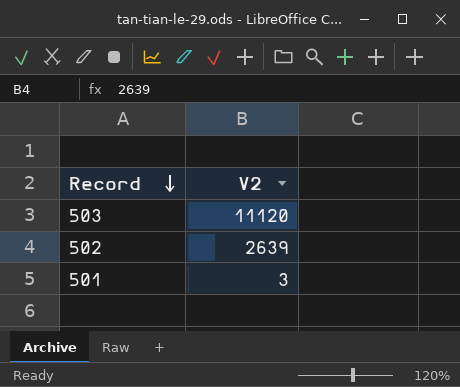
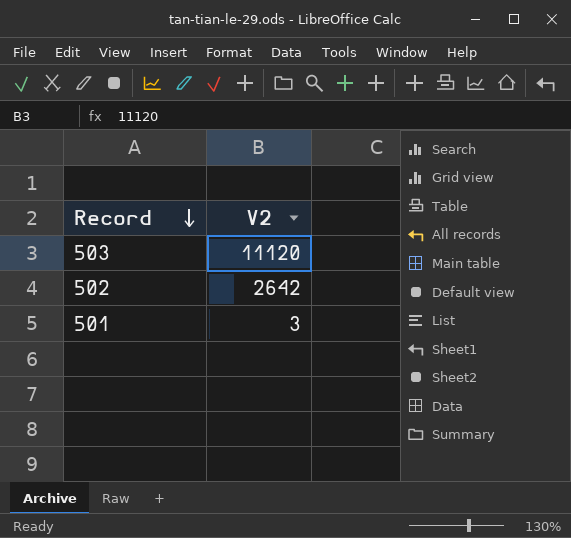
502 | V2: 2639 -> 2642

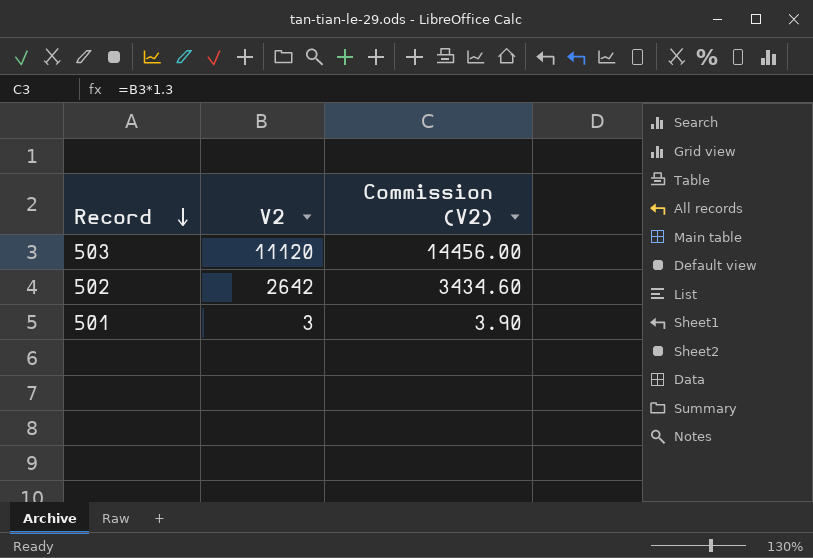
column Commission (V2) | formula: none -> [V2] * 1.3

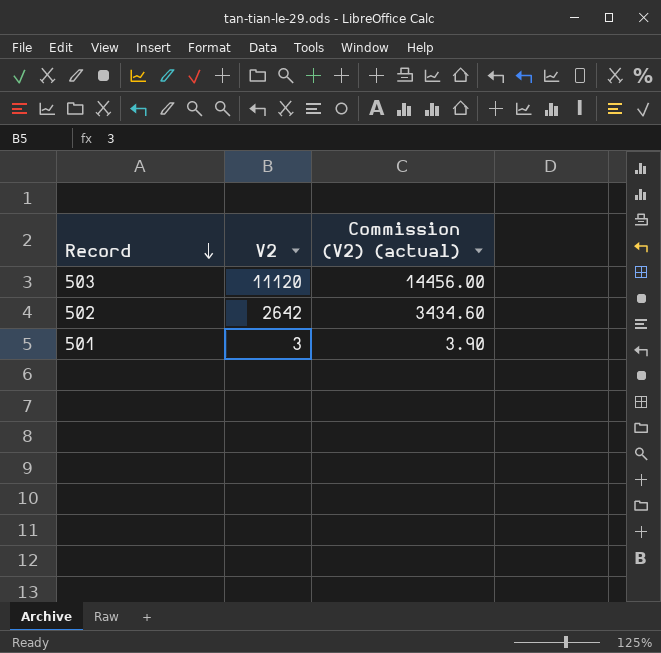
column name: Commission (V2) -> Commission (V2) (actual)

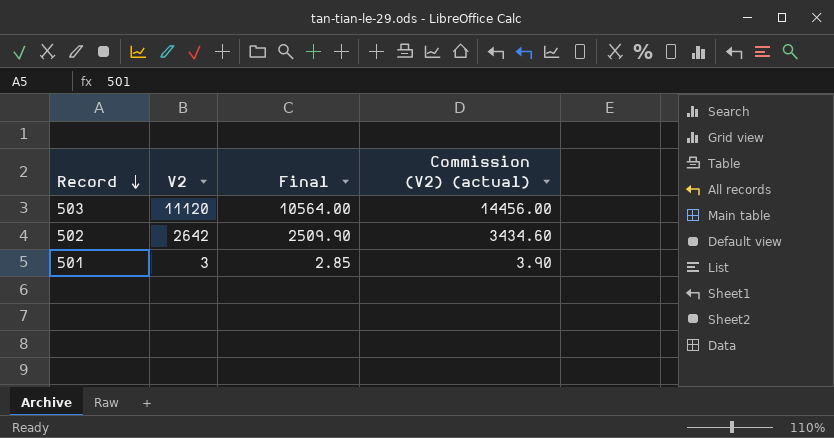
column Final | formula: none -> [V2] * 0.95

